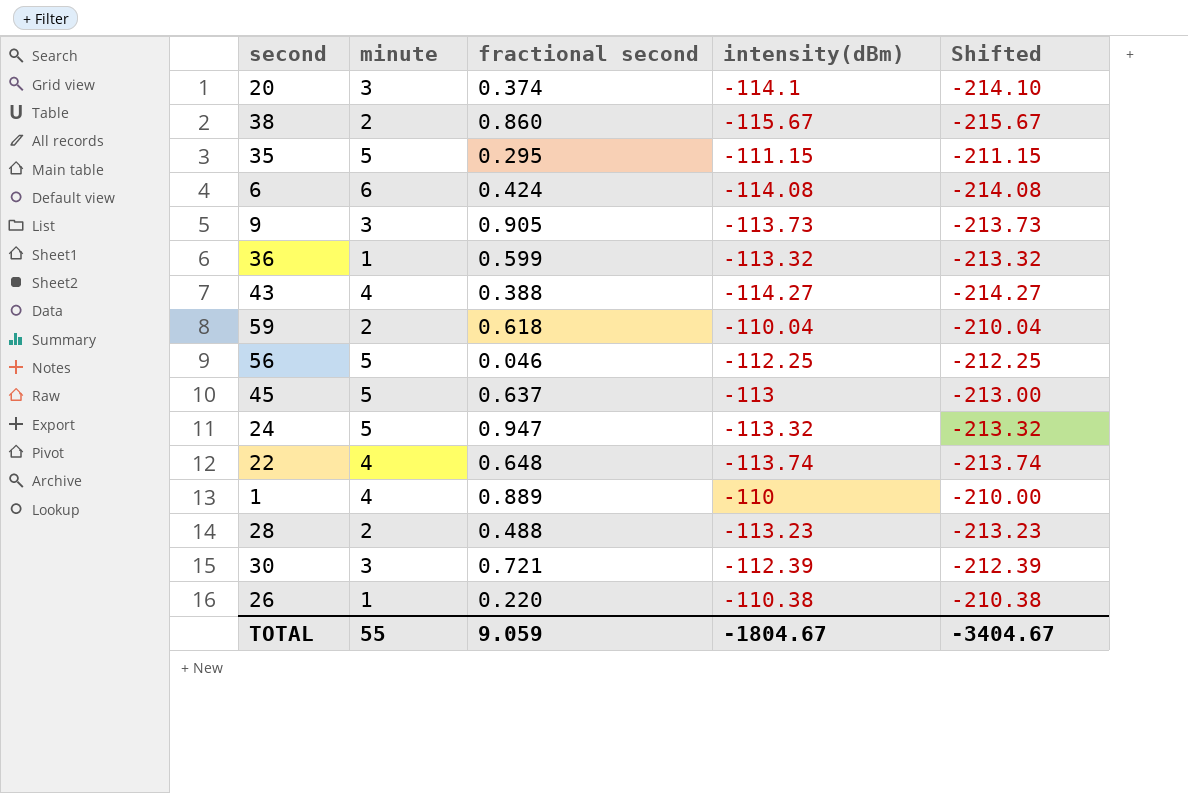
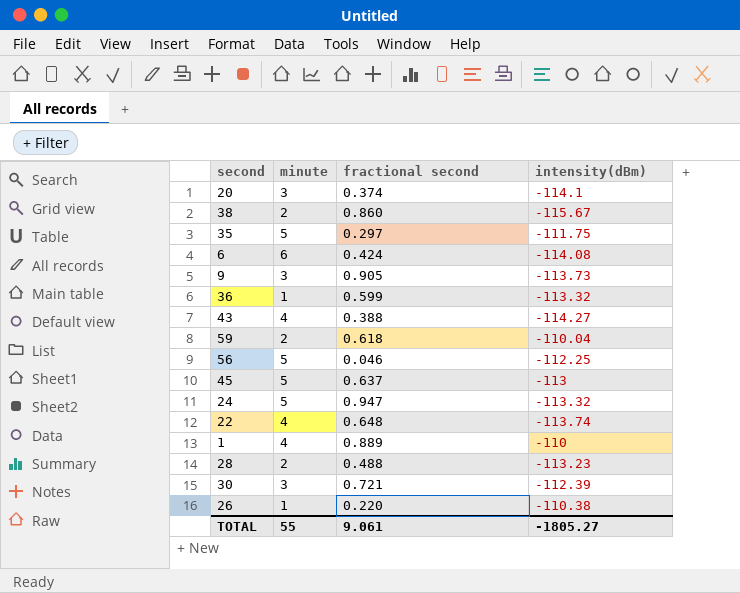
column Shifted | formula: [intensity(dBm)] - 100 -> none
35 | fractional second: 0.295 -> 0.297
35 | intensity(dBm): -111.15 -> -111.75
TOTAL | fractional second: 9.059 -> 9.061
TOTAL | intensity(dBm): -1804.67 -> -1805.27

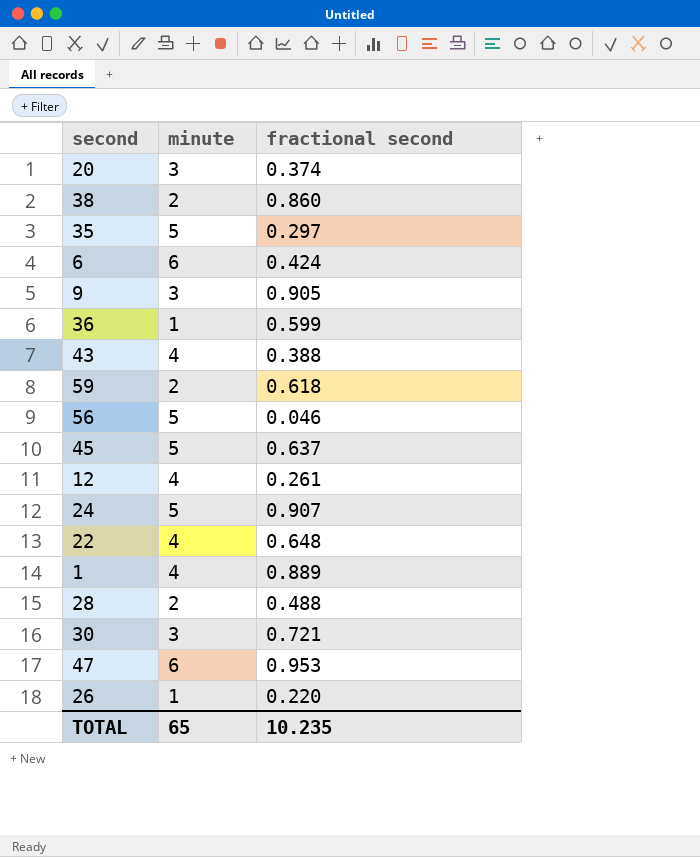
column intensity(dBm) | position: 4 -> none
row 12: none -> 4 | 0.261
24 | fractional second: 0.947 -> 0.907
row 47: none -> 6 | 0.953
TOTAL | minute: 55 -> 65
TOTAL | fractional second: 9.061 -> 10.235

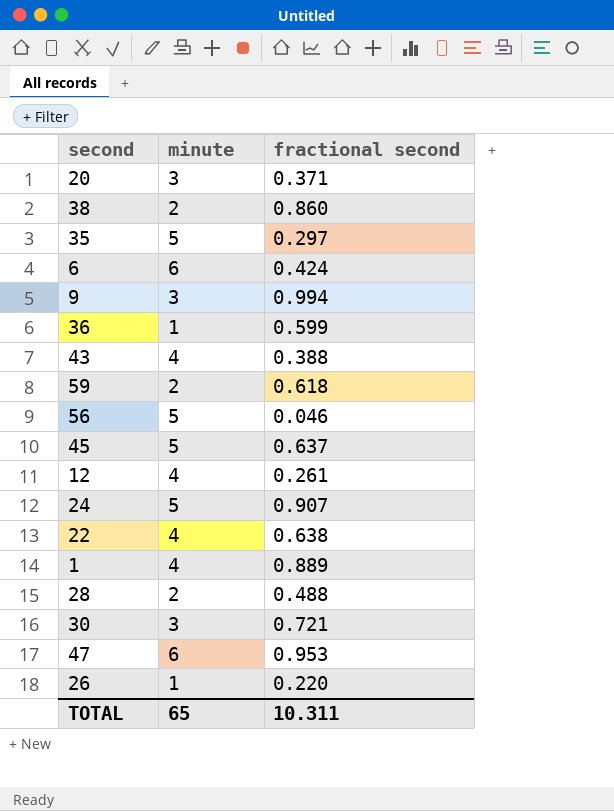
20 | fractional second: 0.374 -> 0.371
9 | fractional second: 0.905 -> 0.994
22 | fractional second: 0.648 -> 0.638
TOTAL | fractional second: 10.235 -> 10.311

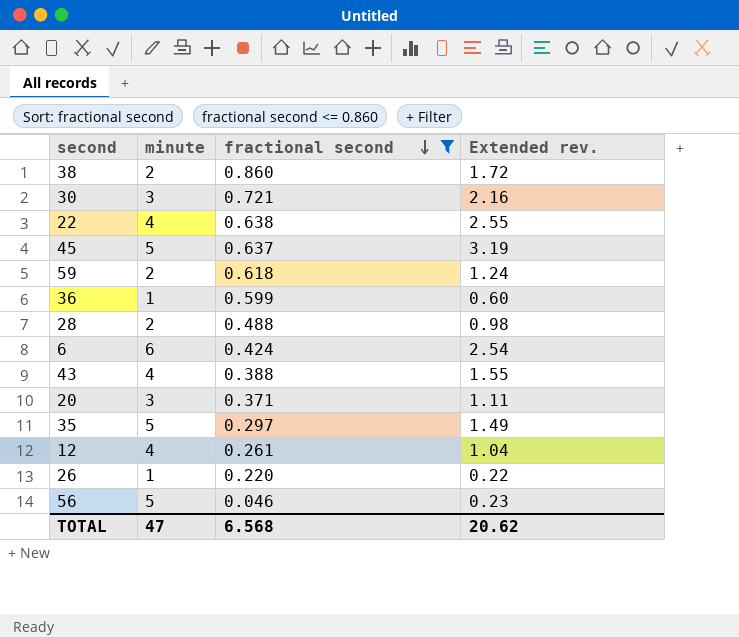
filter: none -> fractional second <= 0.860
row order: none -> fractional second descending
column Extended rev. | formula: none -> [minute] * [fractional second]
TOTAL | minute: 65 -> 47
TOTAL | fractional second: 10.311 -> 6.568

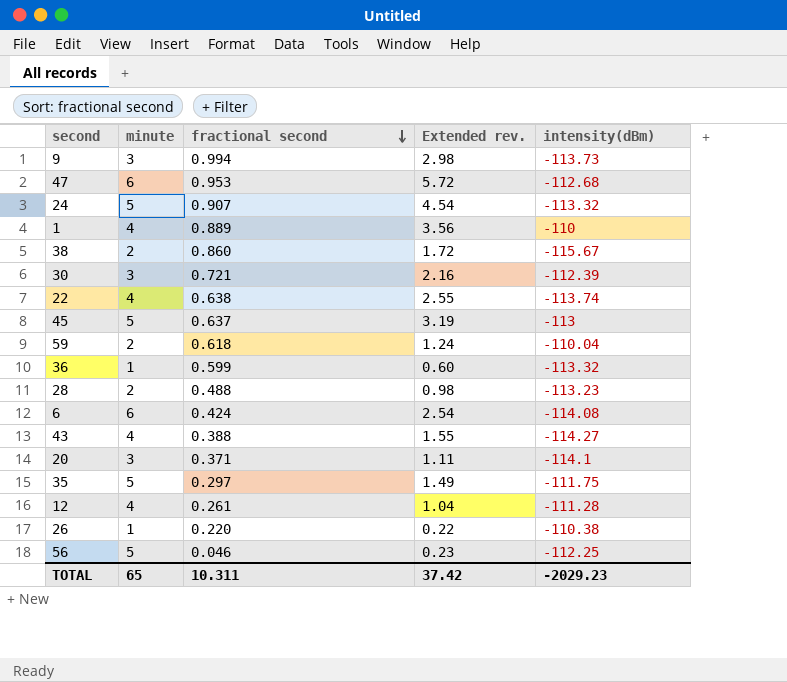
filter: fractional second <= 0.860 -> none
column intensity(dBm) | position: none -> 5
TOTAL | minute: 47 -> 65
TOTAL | fractional second: 6.568 -> 10.311
TOTAL | Extended rev.: 20.62 -> 37.42

